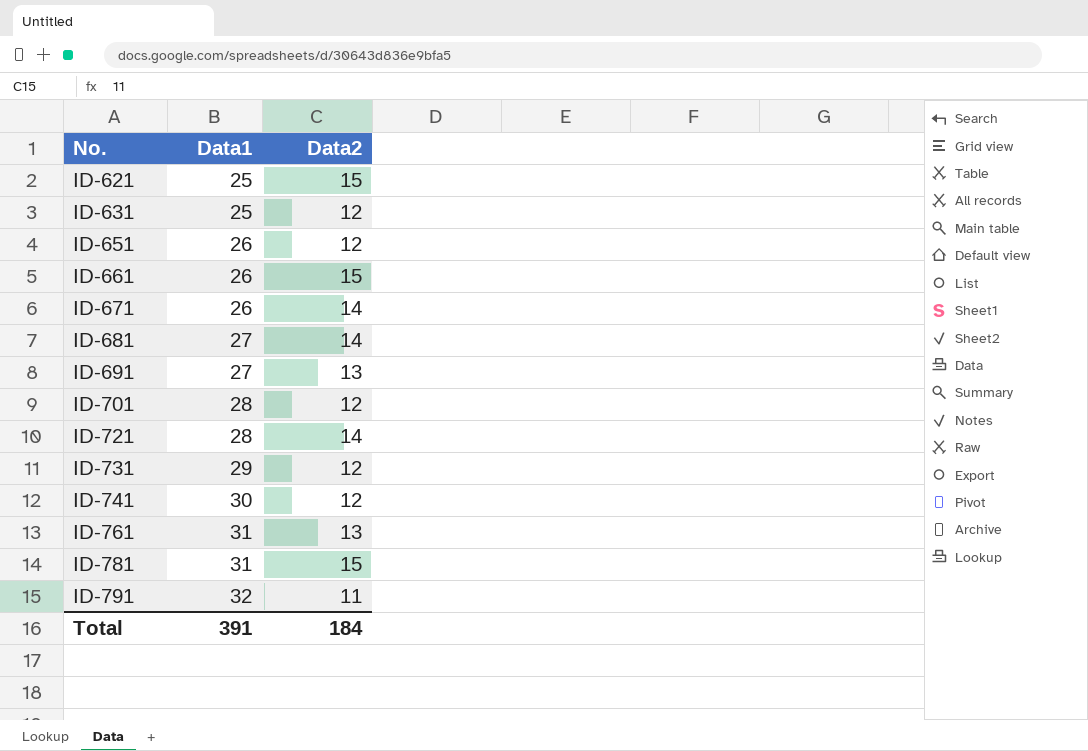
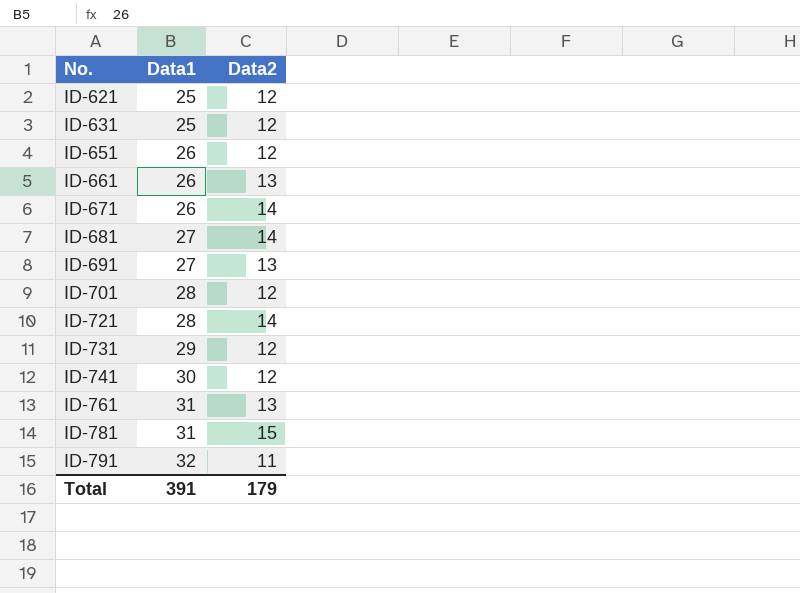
ID-621 | Data2: 15 -> 12
ID-661 | Data2: 15 -> 13
Total | Data2: 184 -> 179

